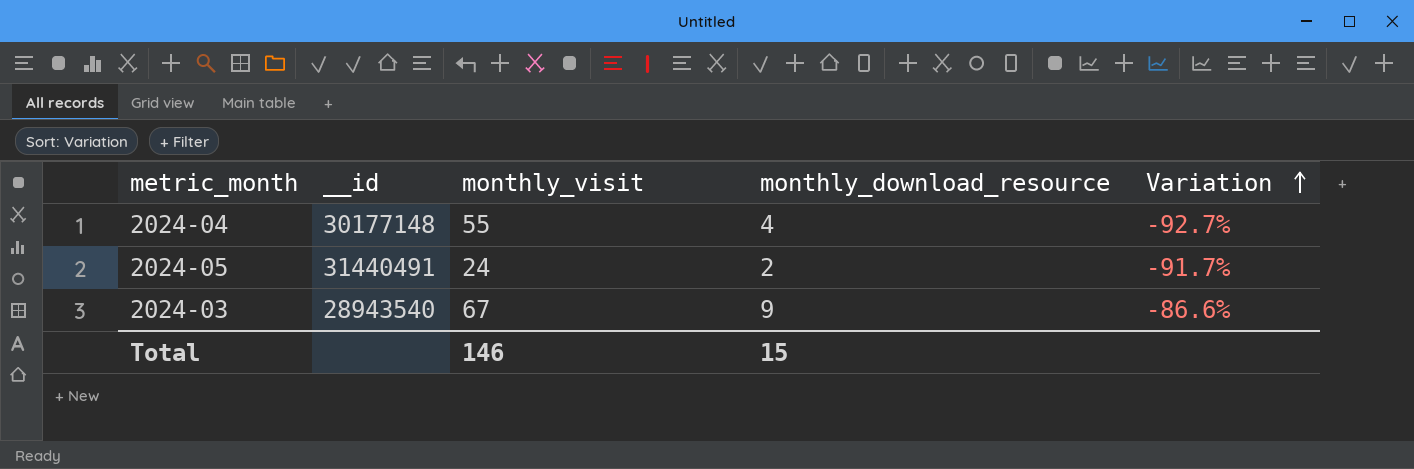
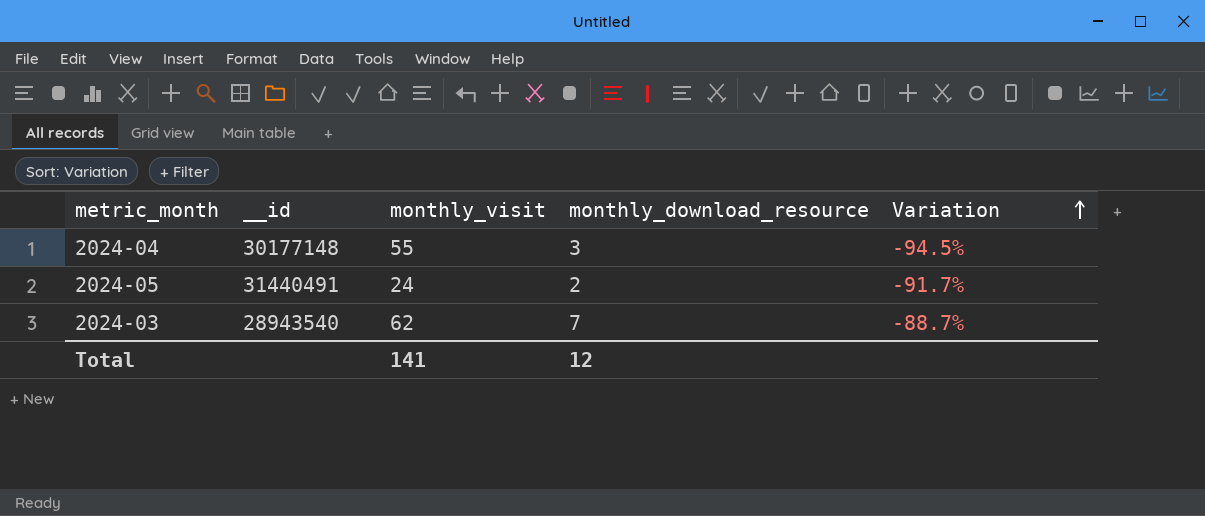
2024-04 | monthly_download_resource: 4 -> 3
2024-04 | Variation: -92.7% -> -94.5%
2024-03 | monthly_visit: 67 -> 62
2024-03 | monthly_download_resource: 9 -> 7
2024-03 | Variation: -86.6% -> -88.7%
Total | monthly_visit: 146 -> 141
Total | monthly_download_resource: 15 -> 12

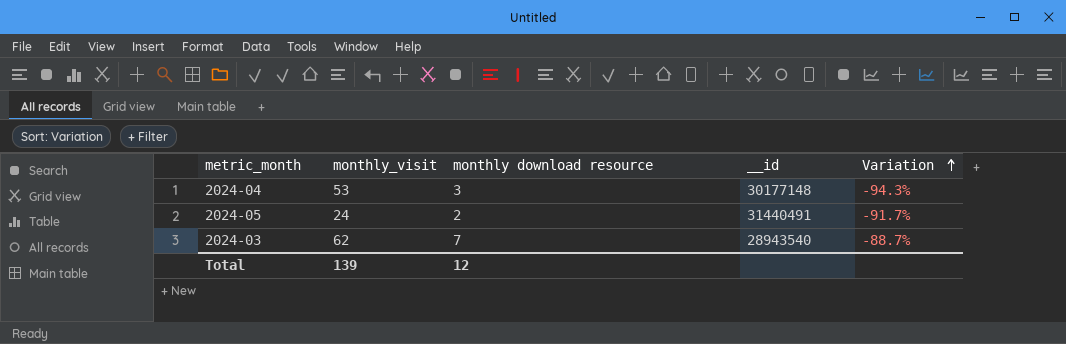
column name: monthly_download_resource -> monthly download resource
column __id | position: 2 -> 4
2024-04 | monthly_visit: 55 -> 53
2024-04 | Variation: -94.5% -> -94.3%
Total | monthly_visit: 141 -> 139

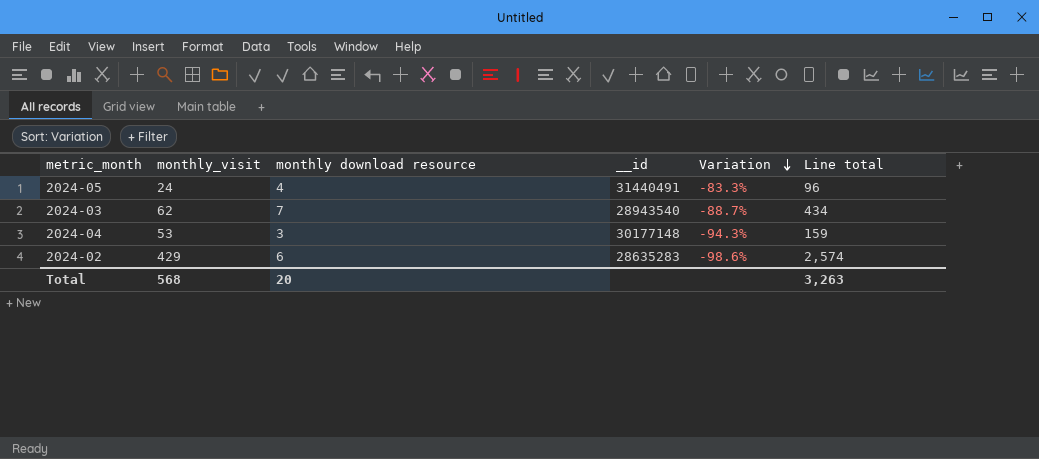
row order: Variation ascending -> Variation descending
column Line total | formula: none -> [monthly_visit] * [monthly download resource]
2024-05 | monthly download resource: 2 -> 4
2024-05 | Variation: -91.7% -> -83.3%
row 2024-02: none -> 429 | 6 | 28635283 | -98.6% | 2,574
Total | monthly_visit: 139 -> 568
Total | monthly download resource: 12 -> 20

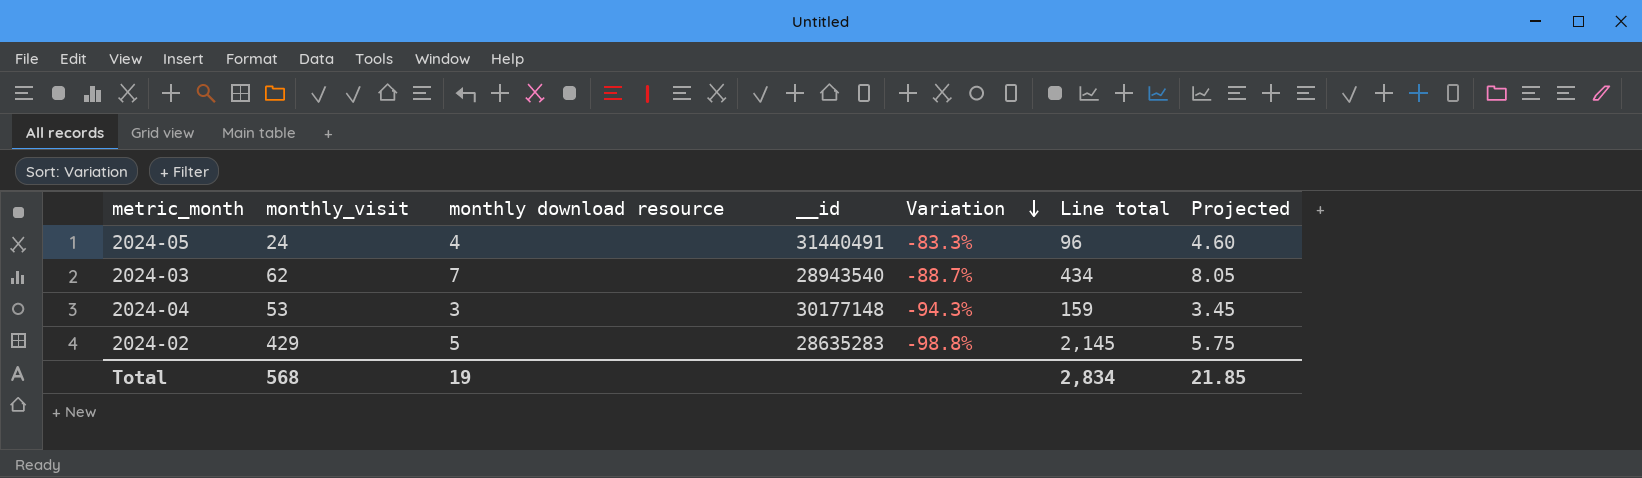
column Projected | formula: none -> [monthly download resource] * 1.15
2024-02 | monthly download resource: 6 -> 5
2024-02 | Variation: -98.6% -> -98.8%
2024-02 | Line total: 2,574 -> 2,145
Total | monthly download resource: 20 -> 19
Total | Line total: 3,263 -> 2,834

